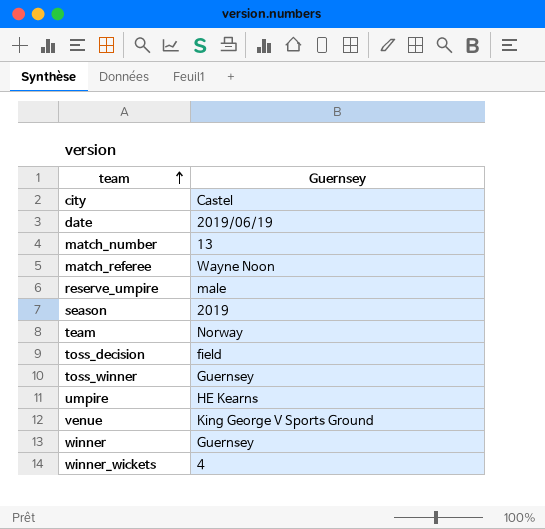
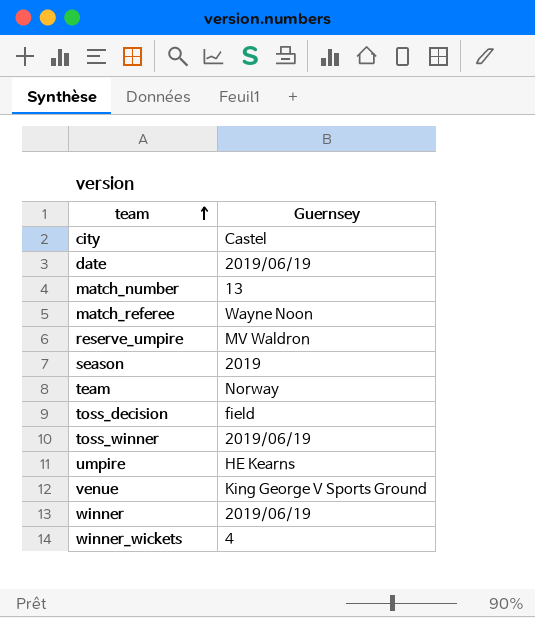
reserve_umpire | Guernsey: male -> MV Waldron
toss_winner | Guernsey: Guernsey -> 2019/06/19
winner | Guernsey: Guernsey -> 2019/06/19

